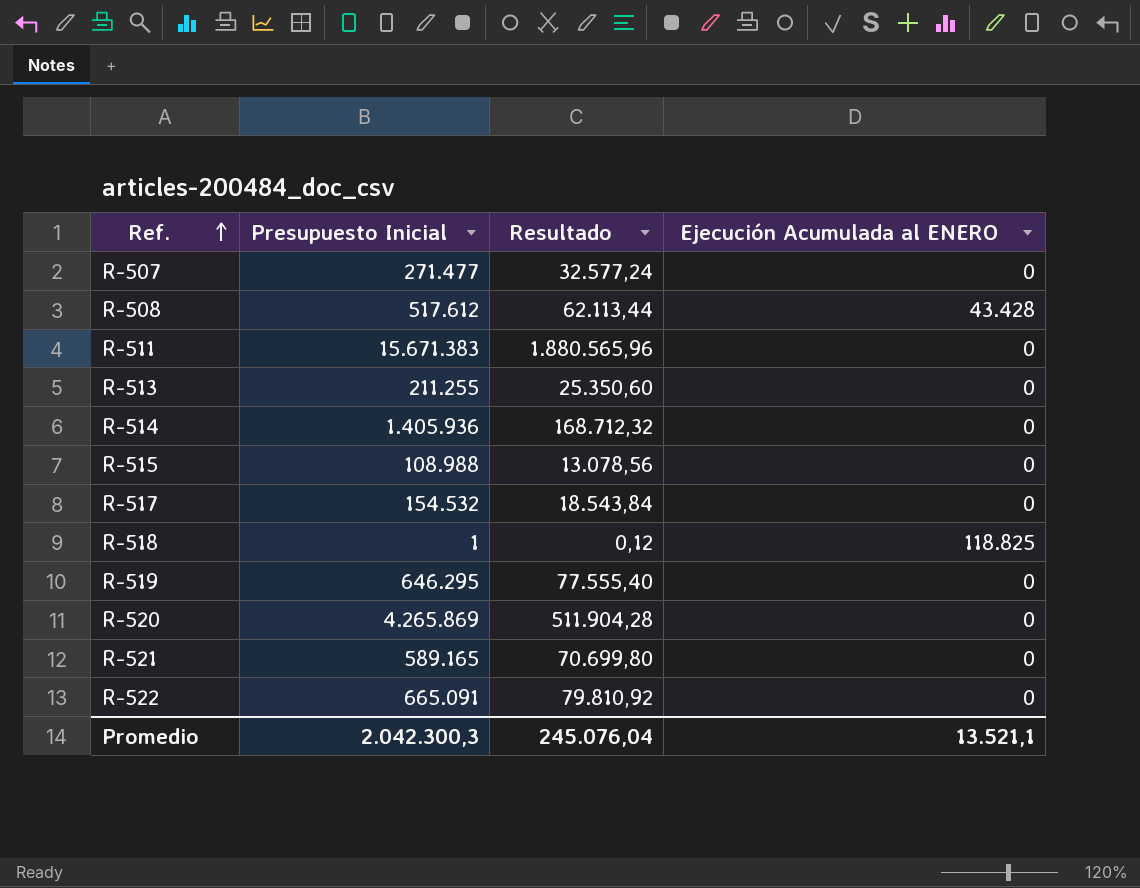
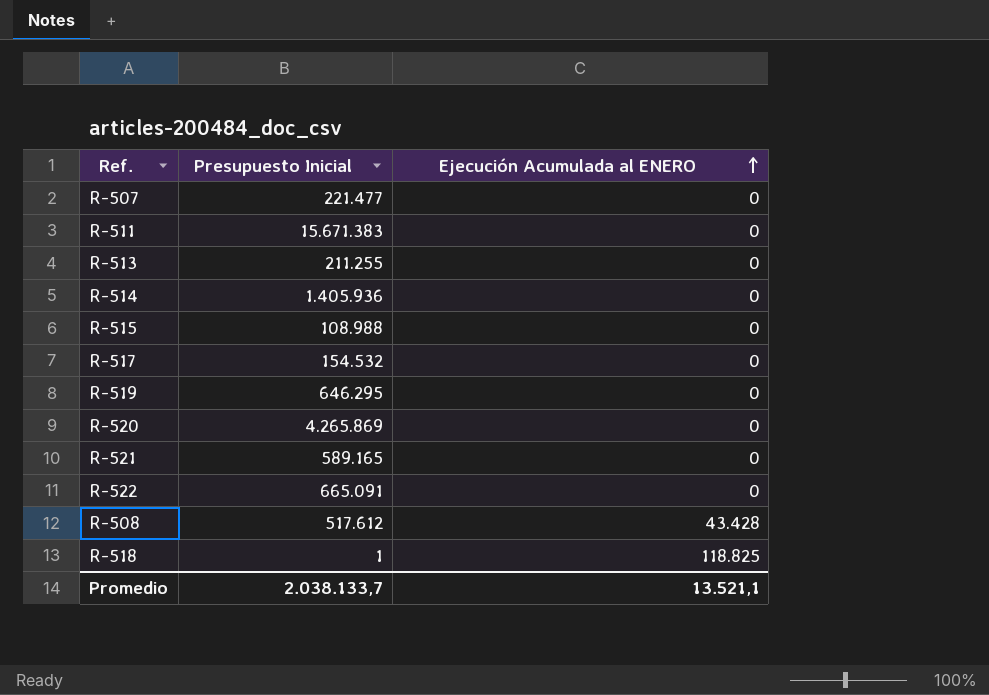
row order: Ref. ascending -> Ejecución Acumulada al ENERO ascending
column Resultado | formula: [Presupuesto Inicial] * 0,12 -> none
R-507 | Presupuesto Inicial: 271.477 -> 221.477
Promedio | Presupuesto Inicial: 2.042.300,3 -> 2.038.133,7

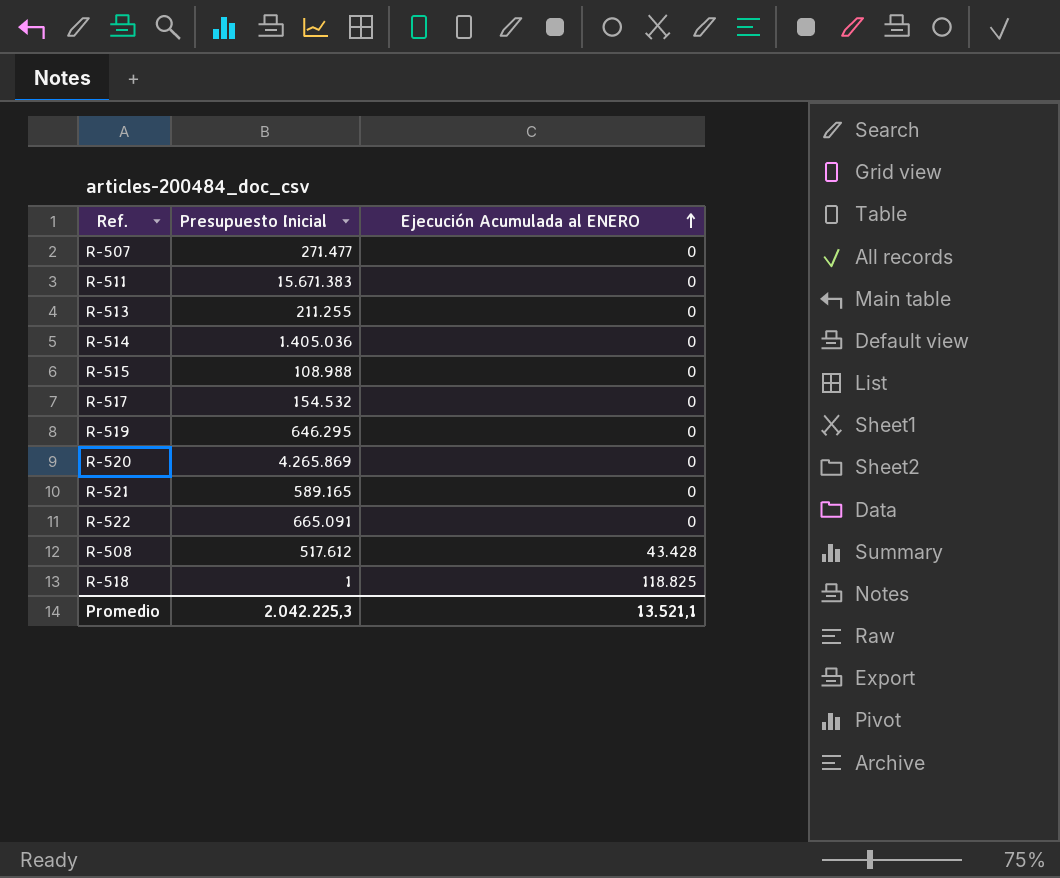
R-507 | Presupuesto Inicial: 221.477 -> 271.477
R-514 | Presupuesto Inicial: 1.405.936 -> 1.405.036
Promedio | Presupuesto Inicial: 2.038.133,7 -> 2.042.225,3

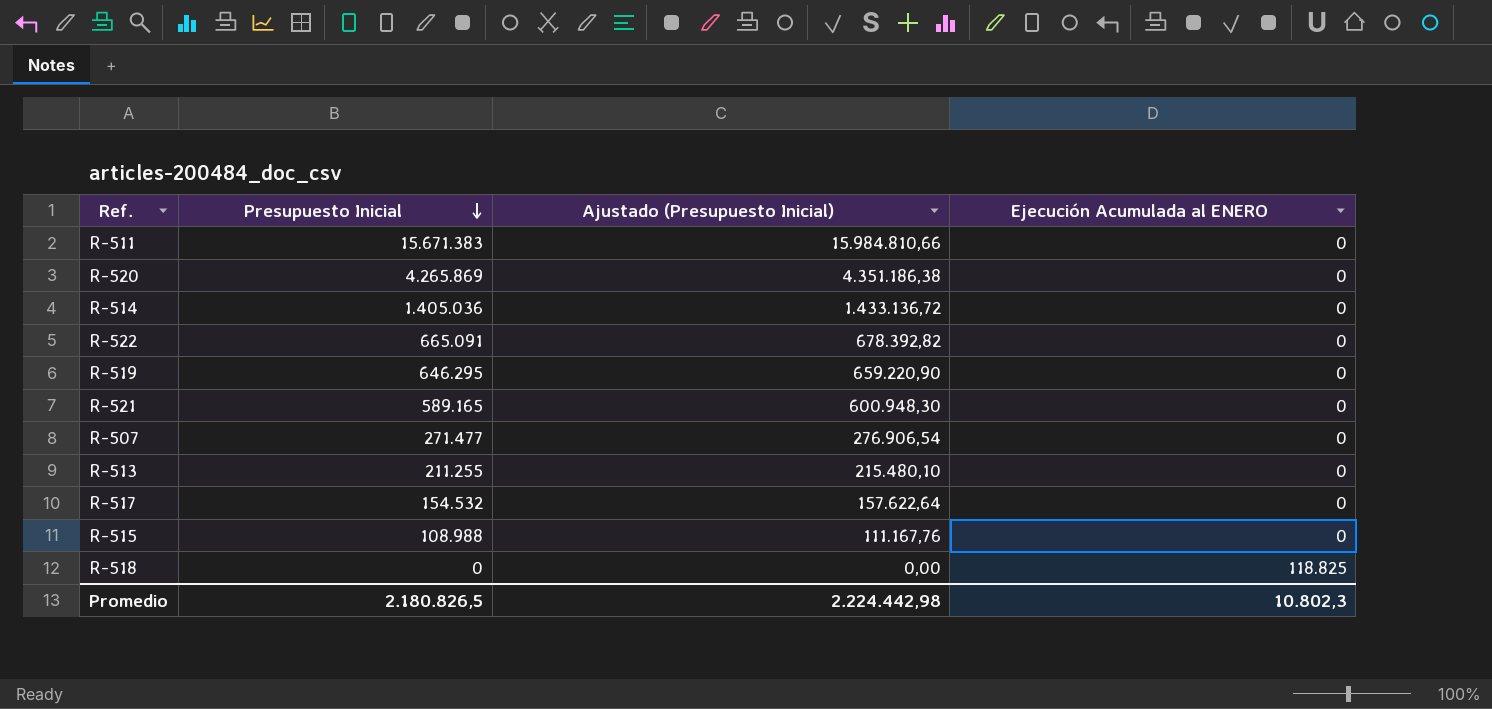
row order: Ejecución Acumulada al ENERO ascending -> Presupuesto Inicial descending
column Ajustado (Presupuesto Inicial) | formula: none -> [Presupuesto Inicial] * 1,02
row R-508: 517.612 | 43.428 -> none
R-518 | Presupuesto Inicial: 1 -> 0
Promedio | Presupuesto Inicial: 2.042.225,3 -> 2.180.826,5
Promedio | Ejecución Acumulada al ENERO: 13.521,1 -> 10.802,3

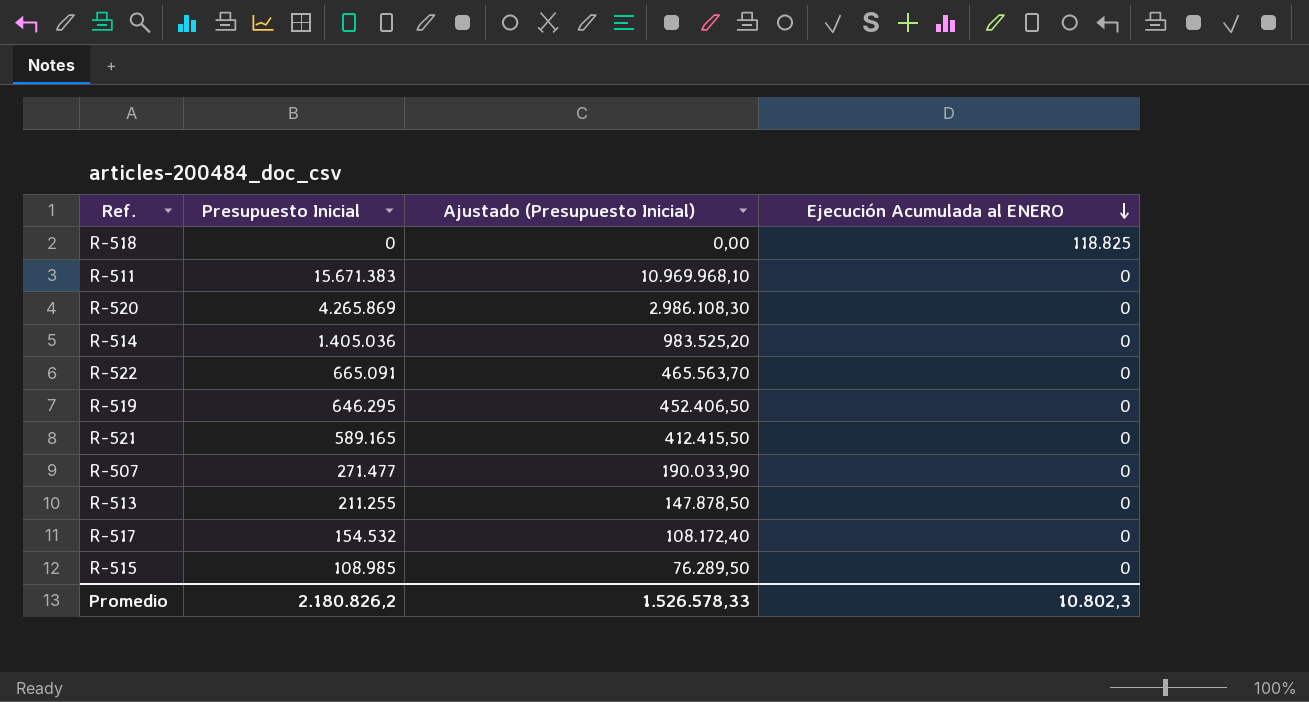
row order: Presupuesto Inicial descending -> Ejecución Acumulada al ENERO descending
column Ajustado (Presupuesto Inicial) | formula: [Presupuesto Inicial] * 1,02 -> [Presupuesto Inicial] * 0,7
R-515 | Presupuesto Inicial: 108.988 -> 108.985
Promedio | Presupuesto Inicial: 2.180.826,5 -> 2.180.826,2
Promedio | Ajustado (Presupuesto Inicial): 2.224.442,98 -> 1.526.578,33

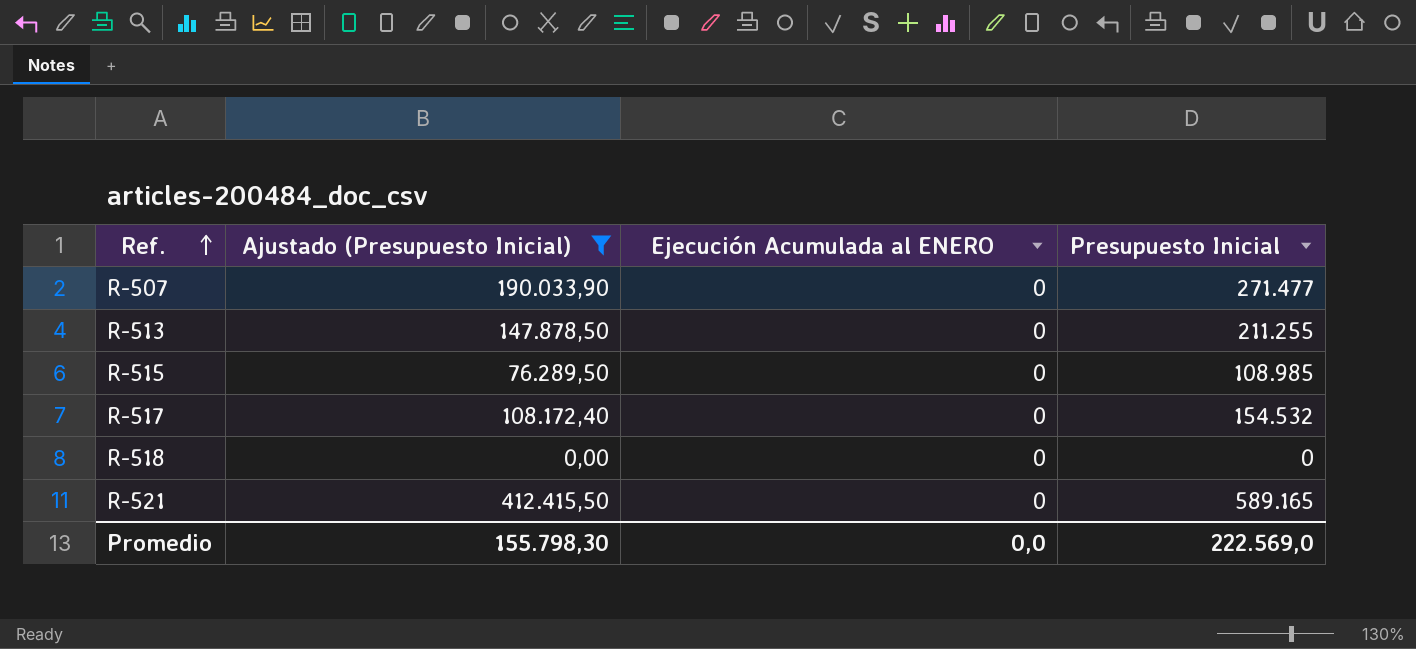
filter: none -> Ajustado (Presupuesto Inicial) <= 412.415,50
row order: Ejecución Acumulada al ENERO descending -> Ref. ascending
column Presupuesto Inicial | position: 2 -> 4
R-518 | Ejecución Acumulada al ENERO: 118.825 -> 0
Promedio | Ajustado (Presupuesto Inicial): 1.526.578,33 -> 155.798,30
Promedio | Ejecución Acumulada al ENERO: 10.802,3 -> 0,0
Promedio | Presupuesto Inicial: 2.180.826,2 -> 222.569,0

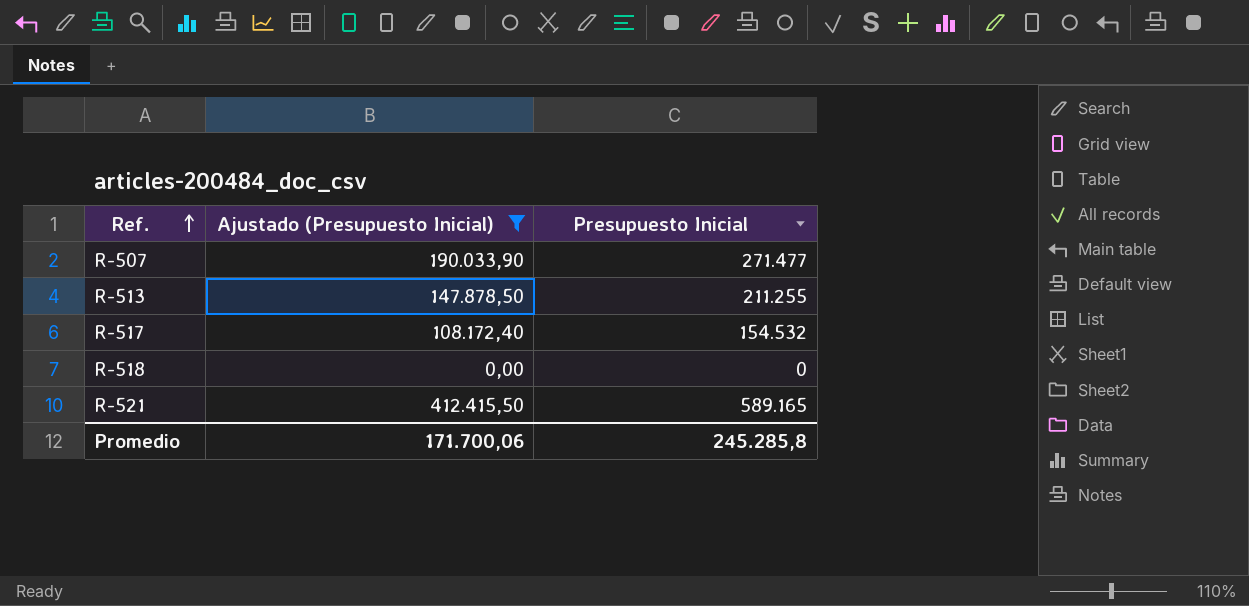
column Ejecución Acumulada al ENERO | position: 3 -> none
row R-515: 76.289,50 | 0 | 108.985 -> none
Promedio | Ajustado (Presupuesto Inicial): 155.798,30 -> 171.700,06
Promedio | Presupuesto Inicial: 222.569,0 -> 245.285,8

